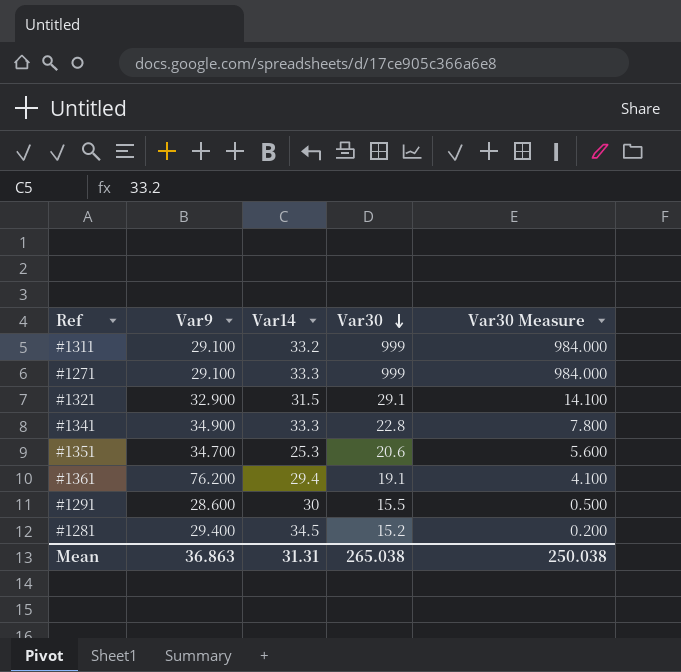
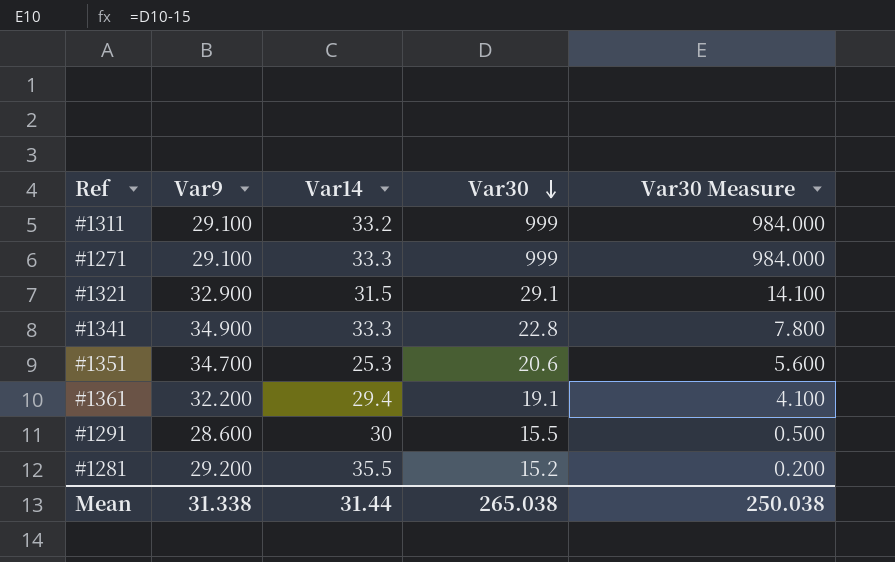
#1361 | Var9: 76.200 -> 32.200
#1281 | Var9: 29.400 -> 29.200
#1281 | Var14: 34.5 -> 35.5
Mean | Var9: 36.863 -> 31.338
Mean | Var14: 31.31 -> 31.44

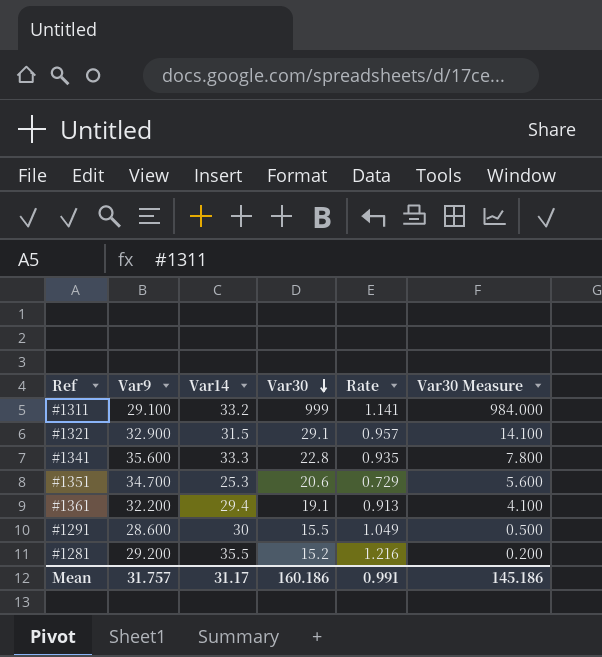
column Rate | formula: none -> [Var14] / [Var9]
row #1271: 29.100 | 33.3 | 999 | 984.000 -> none
#1341 | Var9: 34.900 -> 35.600
Mean | Var9: 31.338 -> 31.757
Mean | Var14: 31.44 -> 31.17
Mean | Var30: 265.038 -> 160.186
Mean | Var30 Measure: 250.038 -> 145.186

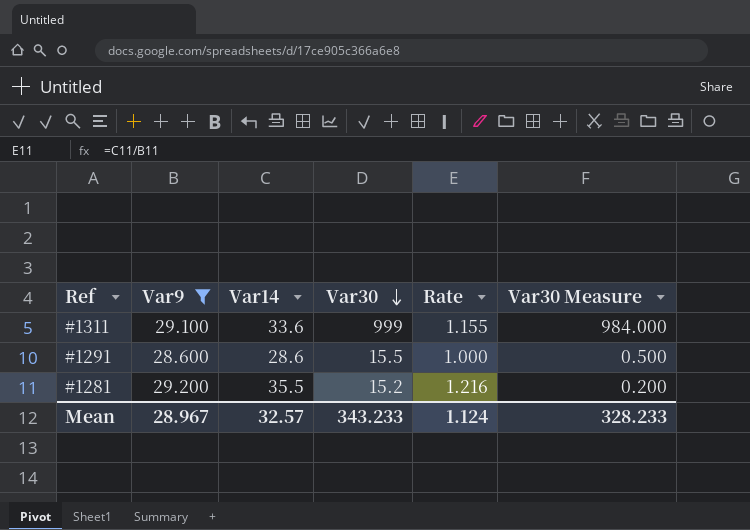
filter: none -> Var9 <= 29.200
#1311 | Var14: 33.2 -> 33.6
#1311 | Rate: 1.141 -> 1.155
#1291 | Var14: 30 -> 28.6
#1291 | Rate: 1.049 -> 1.000
Mean | Var9: 31.757 -> 28.967
Mean | Var14: 31.17 -> 32.57
Mean | Var30: 160.186 -> 343.233
Mean | Rate: 0.991 -> 1.124
Mean | Var30 Measure: 145.186 -> 328.233

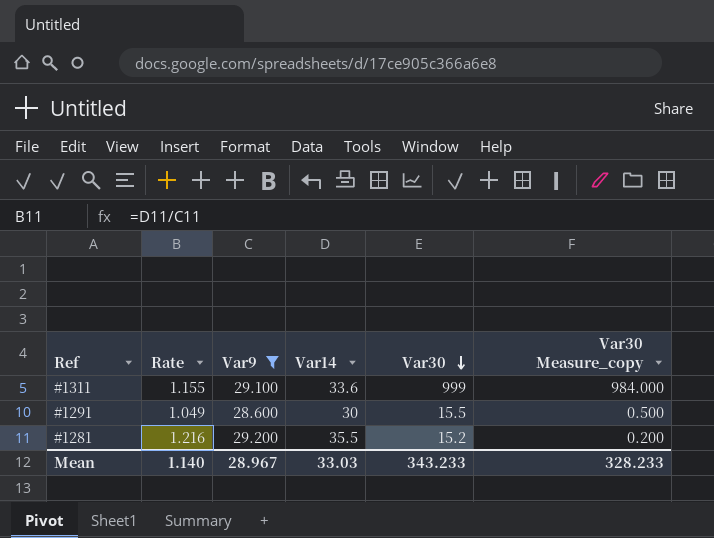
column Rate | position: 5 -> 2
column name: Var30 Measure -> Var30 Measure_copy
#1291 | Rate: 1.000 -> 1.049
#1291 | Var14: 28.6 -> 30
Mean | Rate: 1.124 -> 1.140
Mean | Var14: 32.57 -> 33.03

